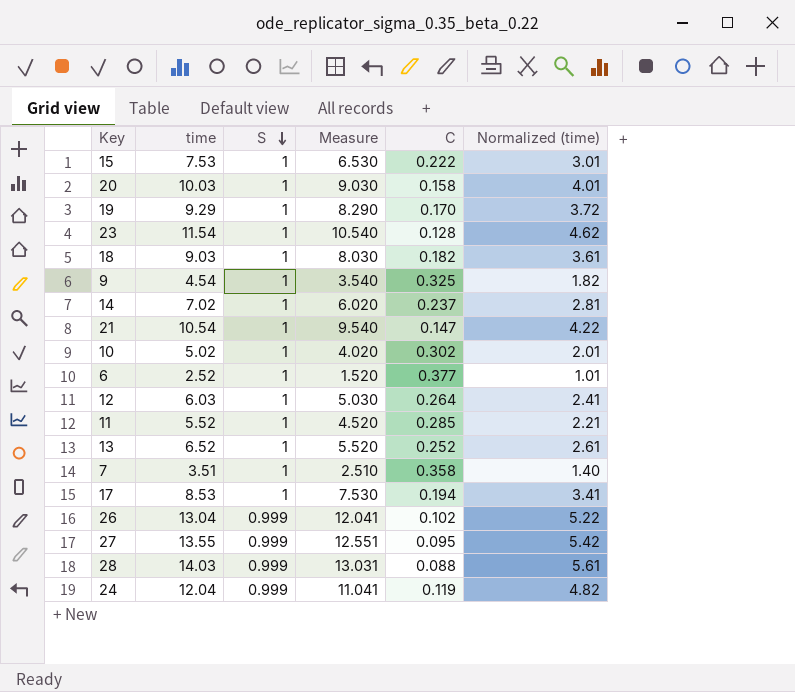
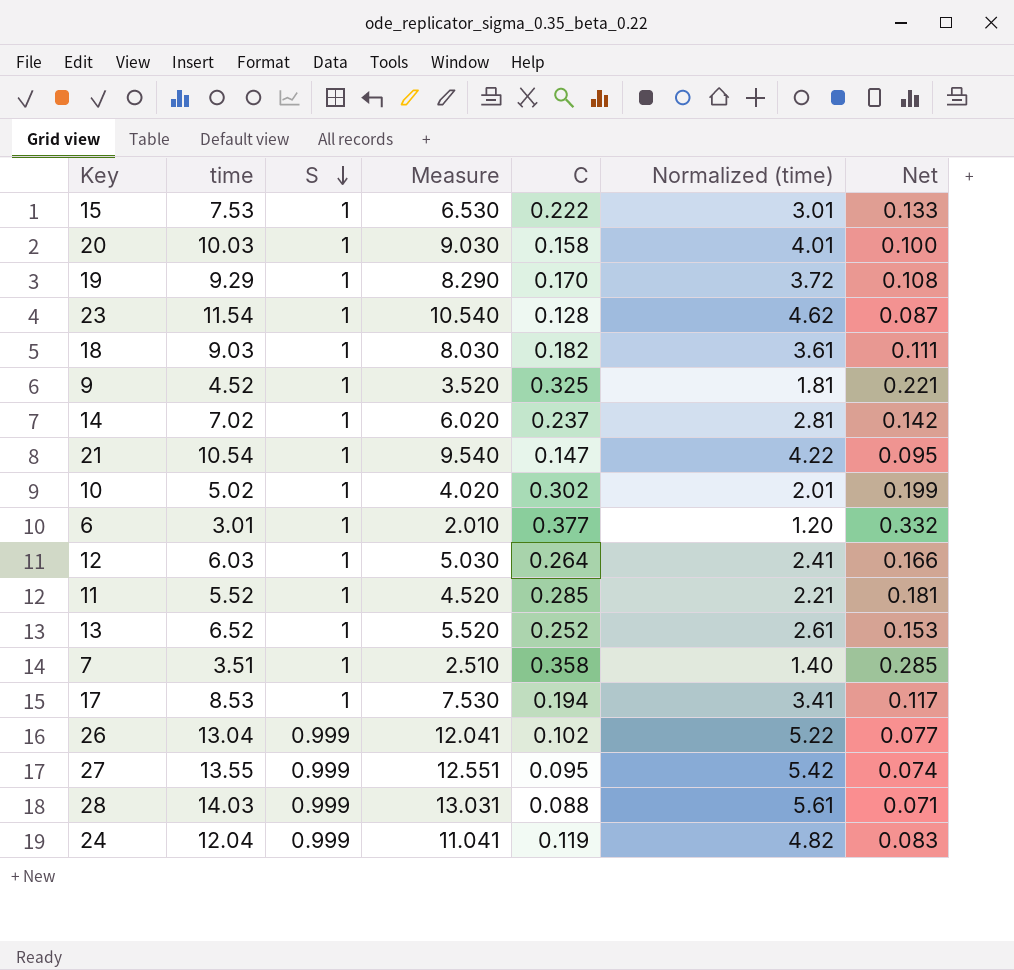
column Net | formula: none -> [S] / [time]
9 | time: 4.54 -> 4.52
9 | Measure: 3.540 -> 3.520
9 | Normalized (time): 1.82 -> 1.81
6 | time: 2.52 -> 3.01
6 | Measure: 1.520 -> 2.010
6 | Normalized (time): 1.01 -> 1.20

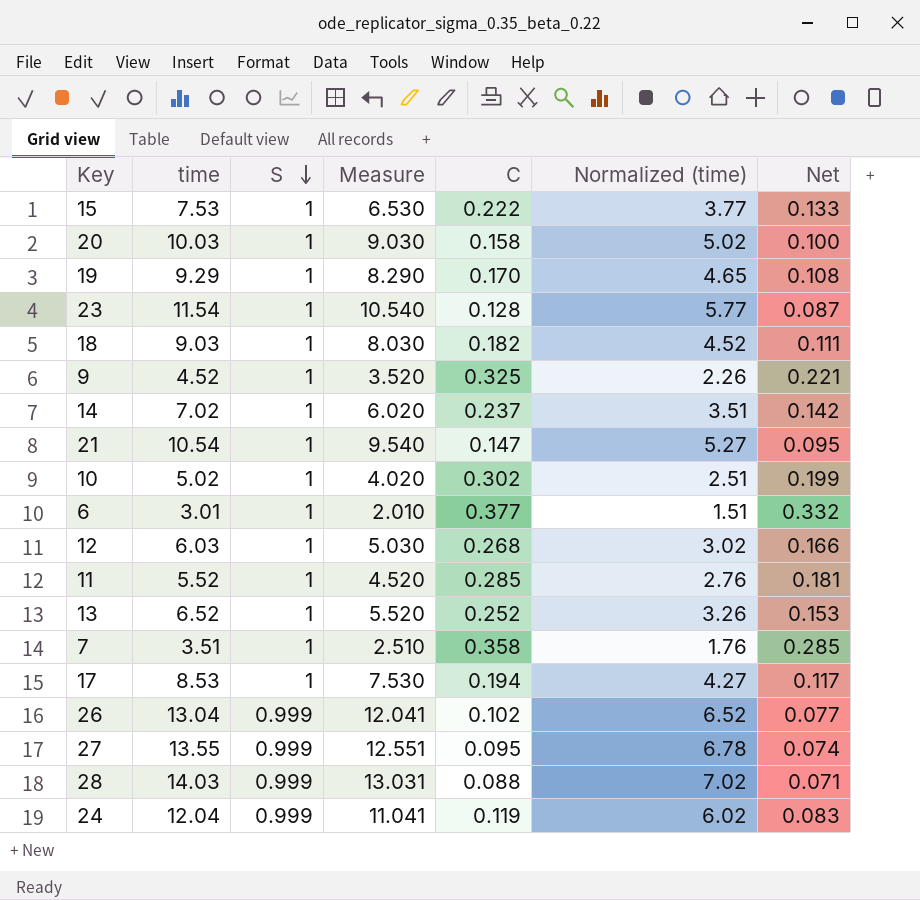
column Normalized (time) | formula: [time] * 0.4 -> [time] * 0.5
12 | C: 0.264 -> 0.268

